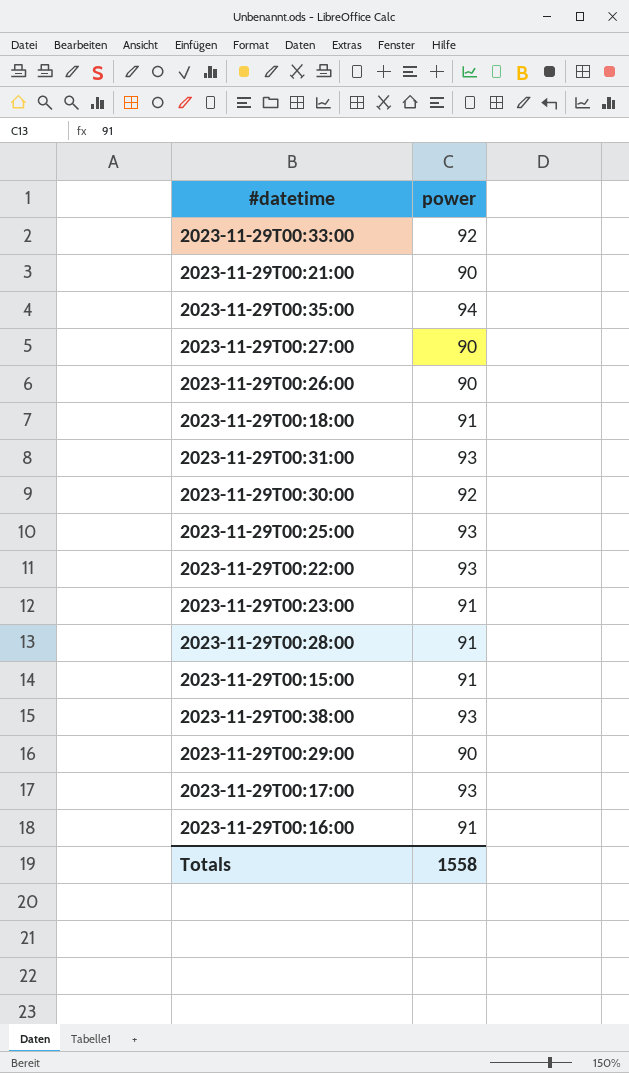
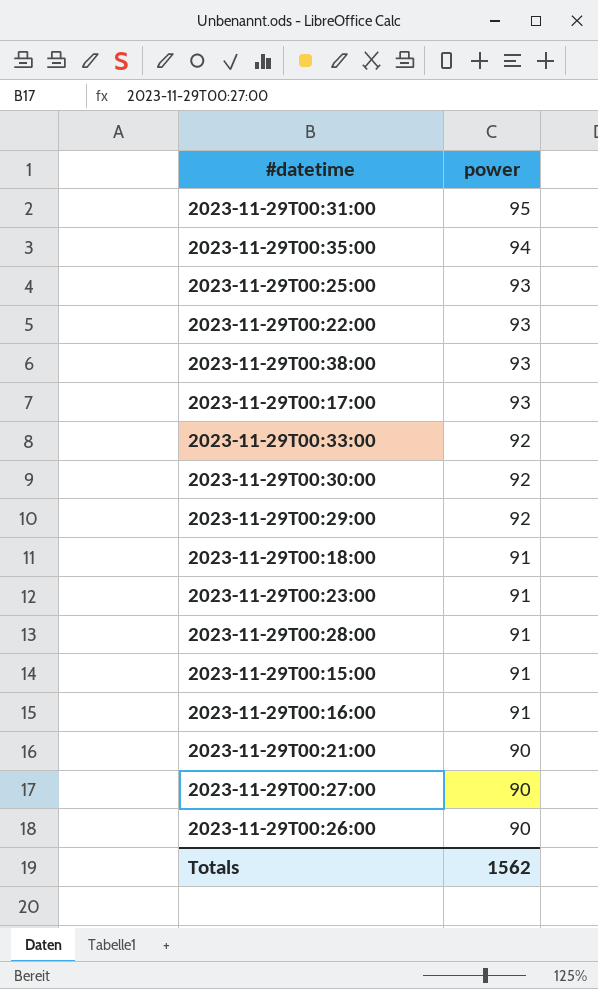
row order: none -> power descending
2023-11-29T00:31:00 | power: 93 -> 95
2023-11-29T00:29:00 | power: 90 -> 92
Totals | power: 1558 -> 1562

